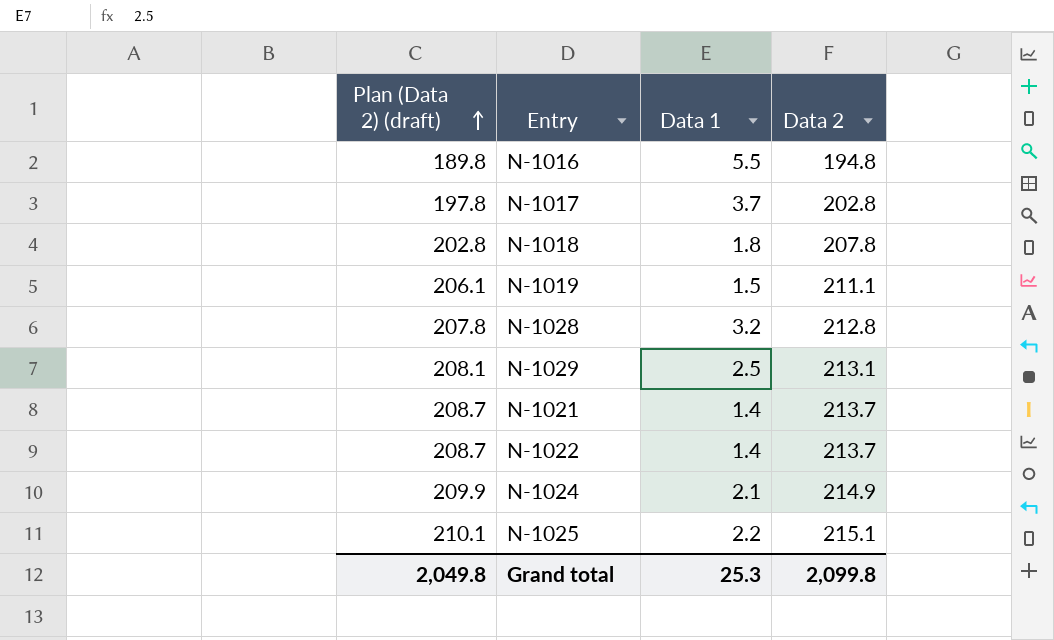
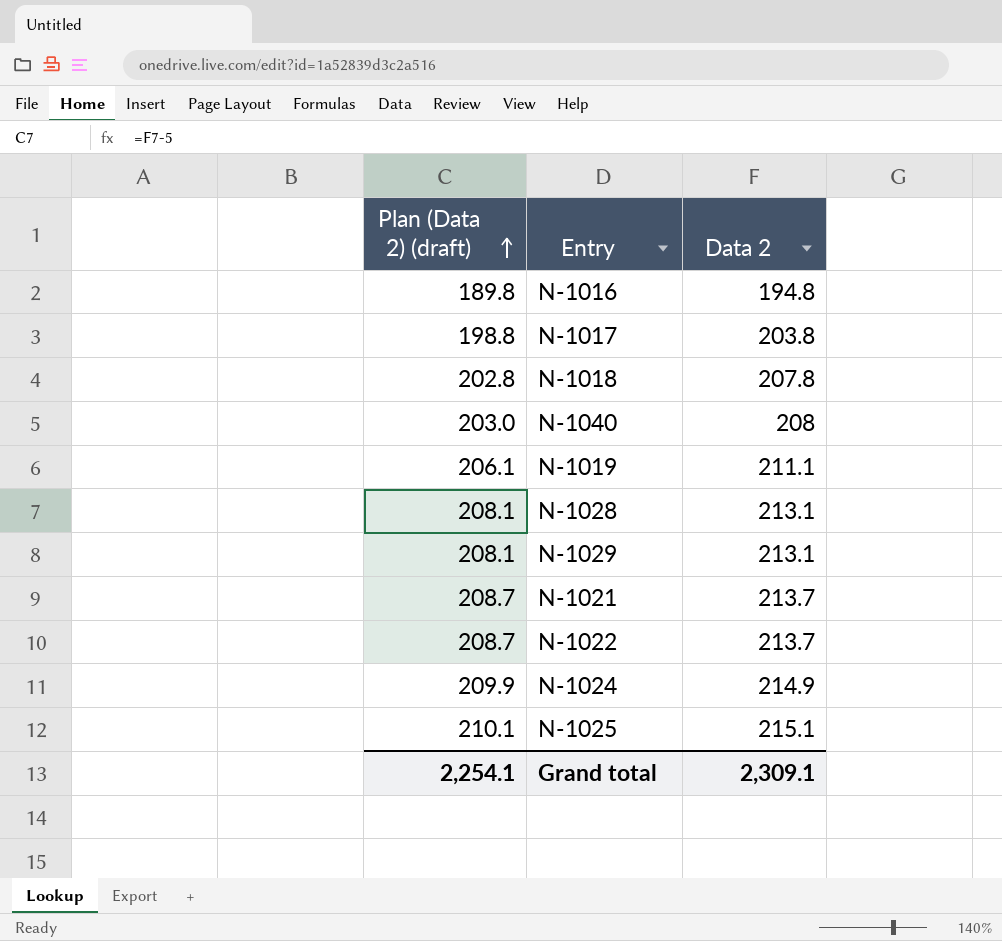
column Data 1 | position: 3 -> none
N-1017 | Plan (Data 2) (draft): 197.8 -> 198.8
N-1017 | Data 2: 202.8 -> 203.8
row N-1040: none -> 203.0 | 208
N-1028 | Plan (Data 2) (draft): 207.8 -> 208.1
N-1028 | Data 2: 212.8 -> 213.1
Grand total | Plan (Data 2) (draft): 2,049.8 -> 2,254.1
Grand total | Data 2: 2,099.8 -> 2,309.1

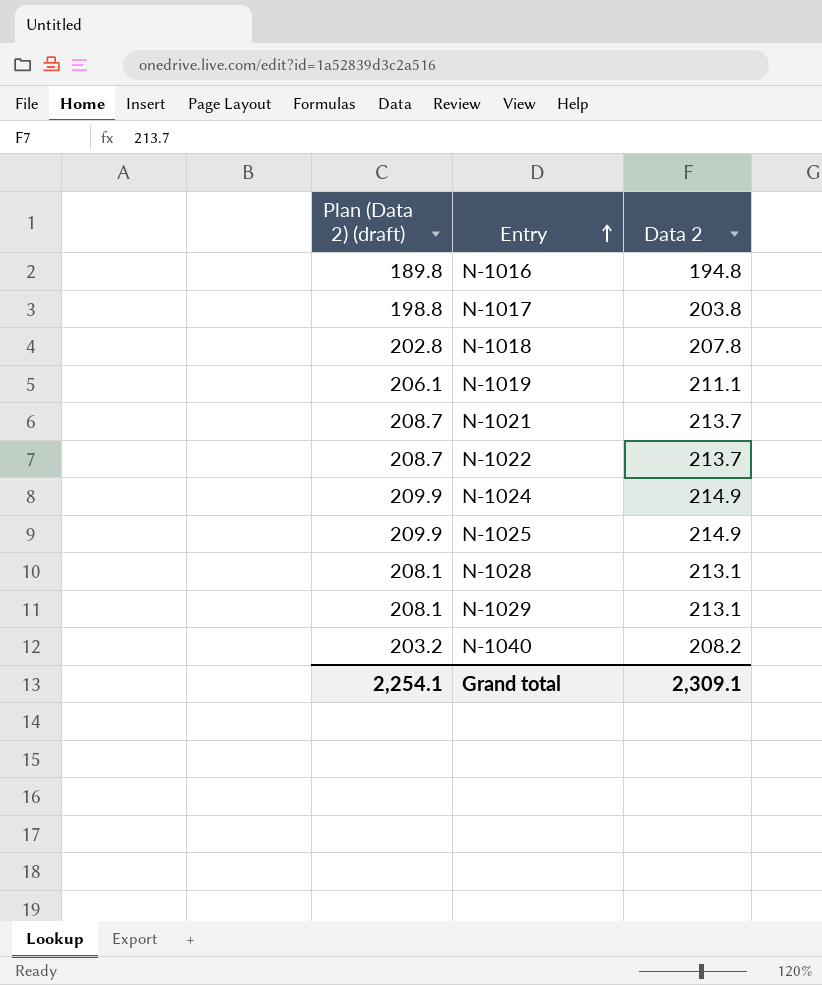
row order: Plan (Data 2) (draft) ascending -> Entry ascending
N-1025 | Plan (Data 2) (draft): 210.1 -> 209.9
N-1025 | Data 2: 215.1 -> 214.9
N-1040 | Plan (Data 2) (draft): 203.0 -> 203.2
N-1040 | Data 2: 208 -> 208.2

